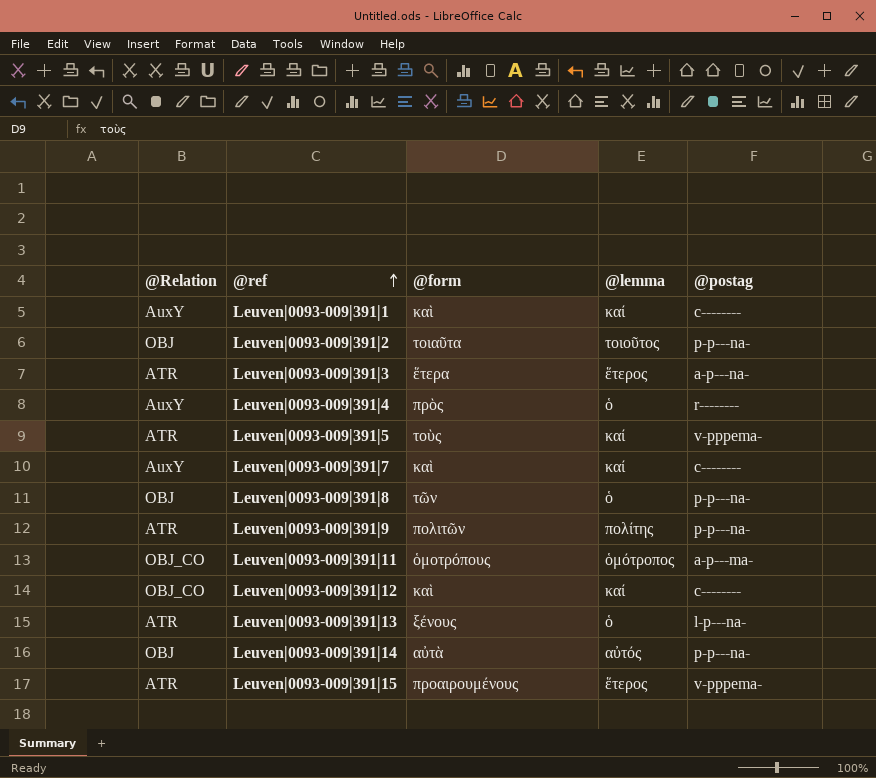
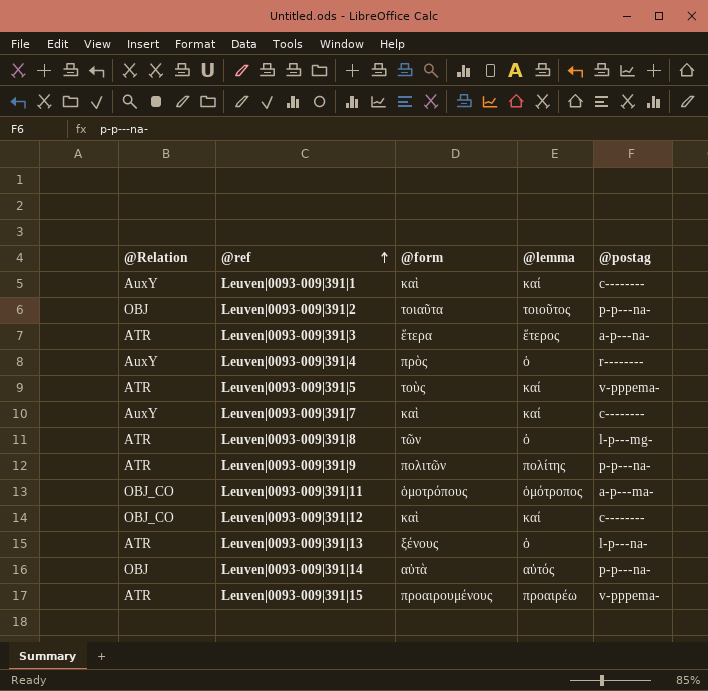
Leuven|0093-009|391|8 | @Relation: OBJ -> ATR
Leuven|0093-009|391|8 | @postag: p-p---na- -> l-p---mg-
Leuven|0093-009|391|15 | @lemma: ἕτερος -> προαιρέω

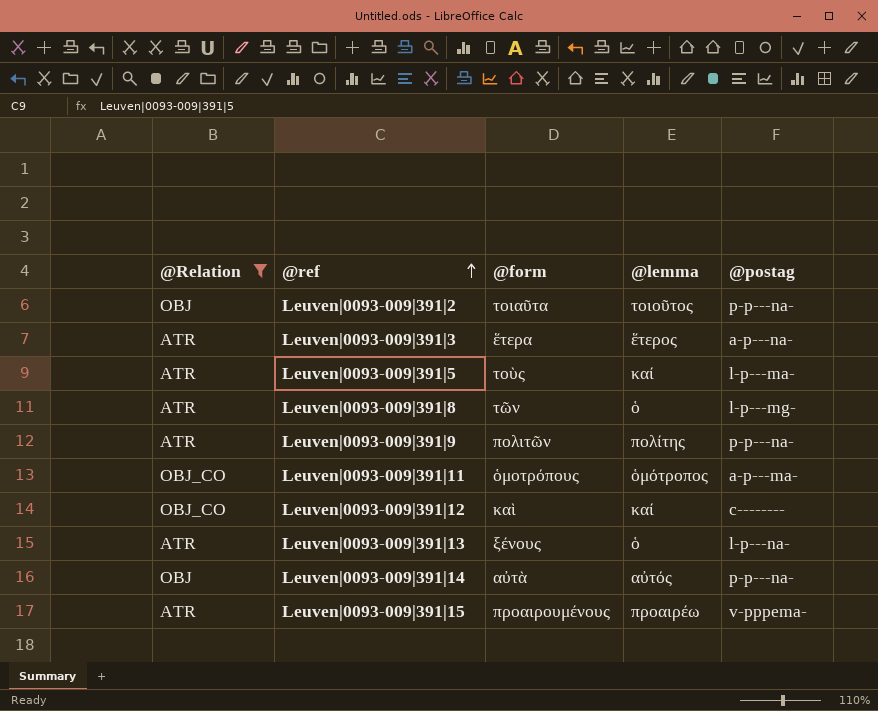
filter: none -> @Relation != AuxY
Leuven|0093-009|391|5 | @postag: v-pppema- -> l-p---ma-

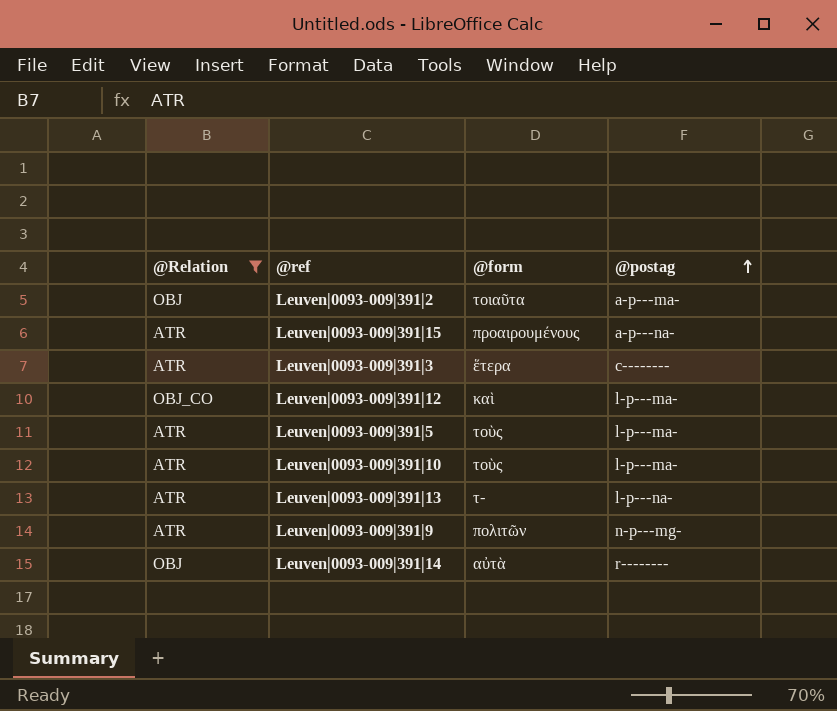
row order: @ref ascending -> @postag ascending
column @lemma | position: 4 -> none
row Leuven|0093-009|391|8: ATR | τῶν | ὁ | l-p---mg- -> none
row Leuven|0093-009|391|11: OBJ_CO | ὁμοτρόπους | ὁμότροπος | a-p---ma- -> none
Leuven|0093-009|391|2 | @postag: p-p---na- -> a-p---ma-
Leuven|0093-009|391|15 | @postag: v-pppema- -> a-p---na-
Leuven|0093-009|391|3 | @postag: a-p---na- -> c--------
Leuven|0093-009|391|12 | @postag: c-------- -> l-p---ma-
row Leuven|0093-009|391|10: none -> ATR | τοὺς | l-p---ma-
Leuven|0093-009|391|13 | @form: ξένους -> τ-
Leuven|0093-009|391|9 | @postag: p-p---na- -> n-p---mg-
Leuven|0093-009|391|14 | @postag: p-p---na- -> r--------

